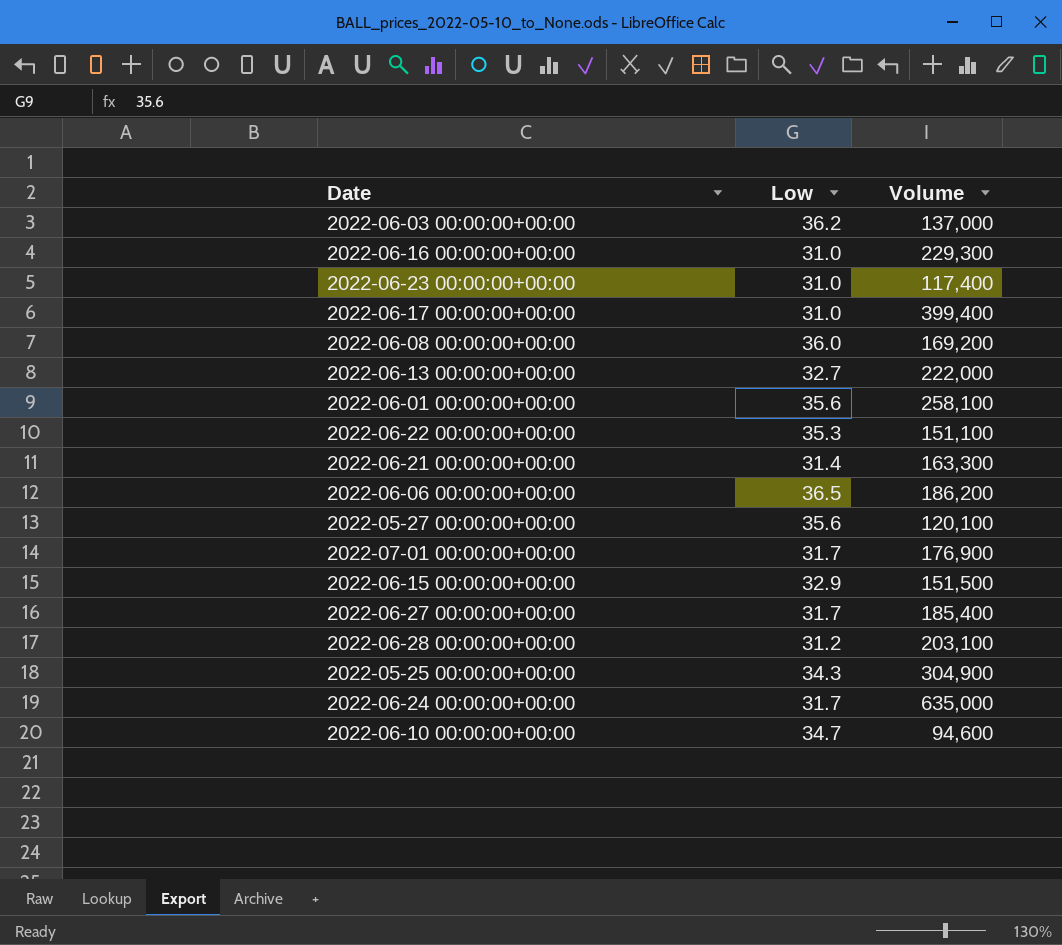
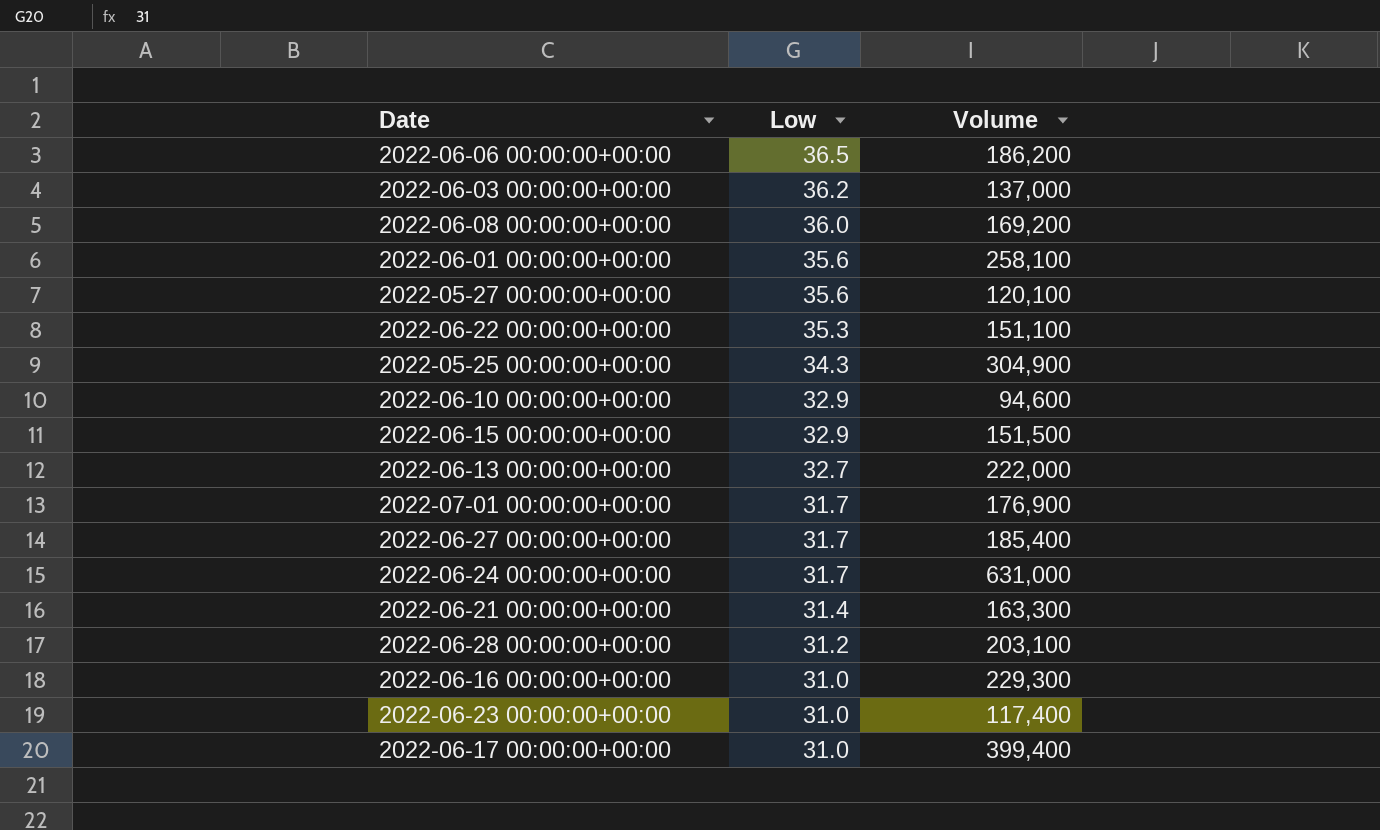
row order: none -> Low descending
2022-06-10 00:00:00+00:00 | Low: 34.7 -> 32.9
2022-06-24 00:00:00+00:00 | Volume: 635,000 -> 631,000

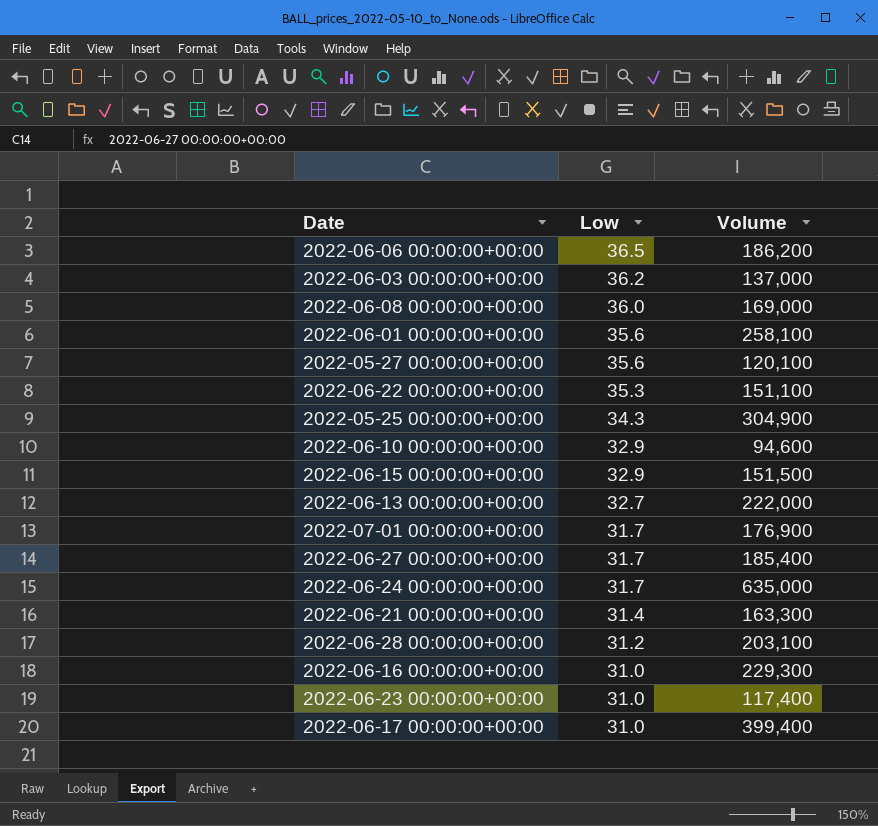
2022-06-08 00:00:00+00:00 | Volume: 169,200 -> 169,000
2022-06-24 00:00:00+00:00 | Volume: 631,000 -> 635,000

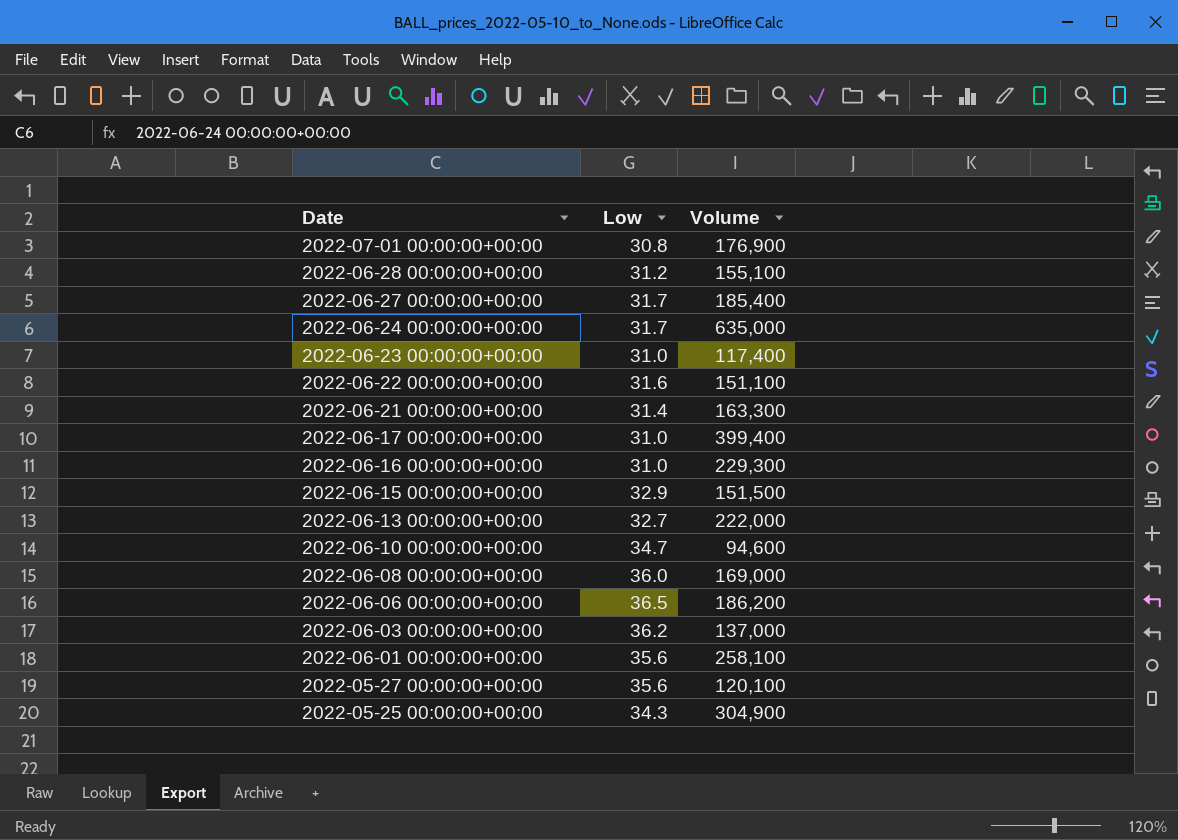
row order: Low descending -> Date descending
2022-07-01 00:00:00+00:00 | Low: 31.7 -> 30.8
2022-06-28 00:00:00+00:00 | Volume: 203,100 -> 155,100
2022-06-22 00:00:00+00:00 | Low: 35.3 -> 31.6
2022-06-10 00:00:00+00:00 | Low: 32.9 -> 34.7

